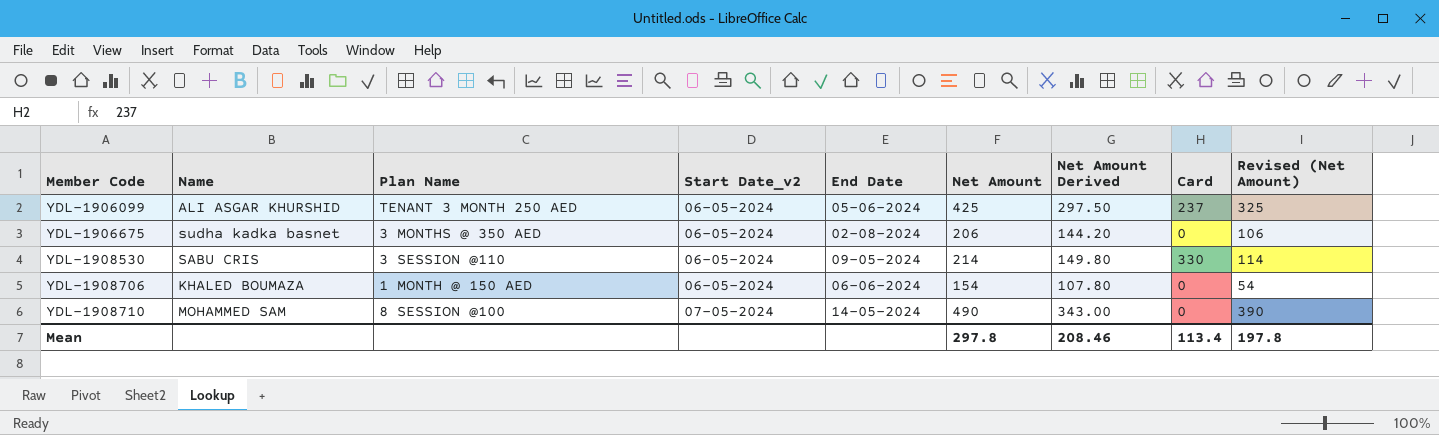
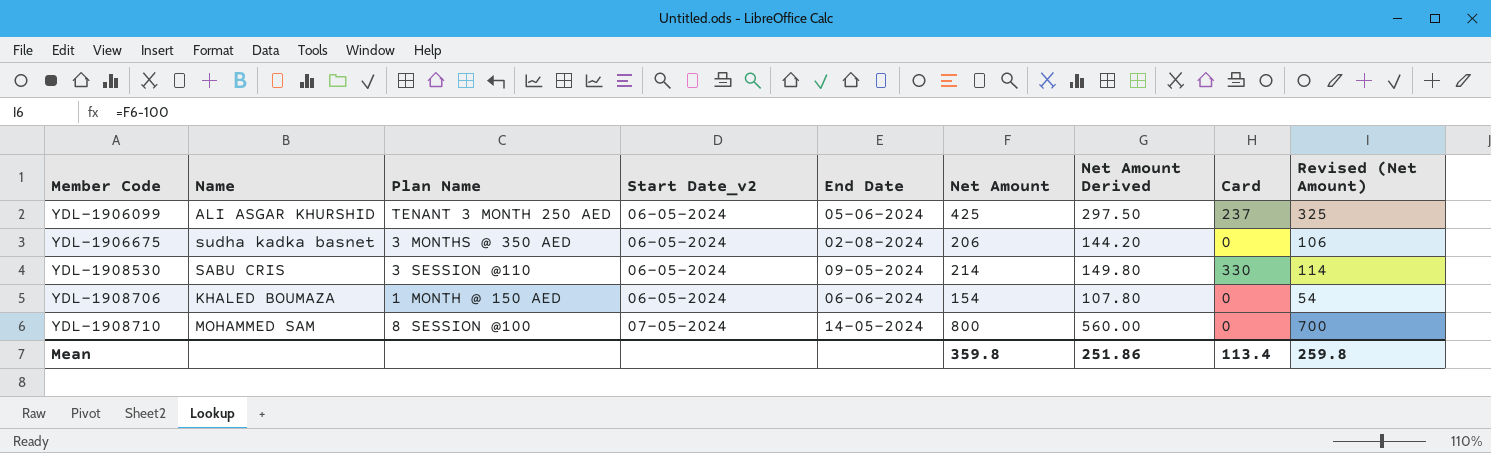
YDL-1908710 | Net Amount: 490 -> 800
YDL-1908710 | Net Amount Derived: 343.00 -> 560.00
YDL-1908710 | Revised (Net Amount): 390 -> 700
Mean | Net Amount: 297.8 -> 359.8
Mean | Net Amount Derived: 208.46 -> 251.86
Mean | Revised (Net Amount): 197.8 -> 259.8

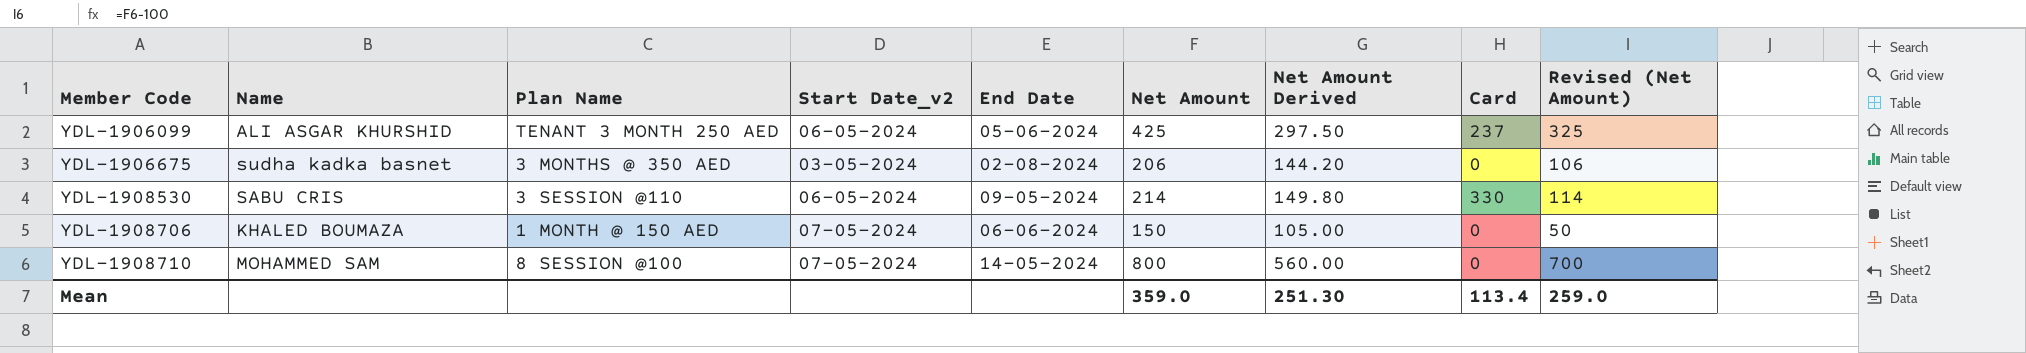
YDL-1906675 | Start Date_v2: 06-05-2024 -> 03-05-2024
YDL-1908706 | Start Date_v2: 06-05-2024 -> 07-05-2024
YDL-1908706 | Net Amount: 154 -> 150
YDL-1908706 | Net Amount Derived: 107.80 -> 105.00
YDL-1908706 | Revised (Net Amount): 54 -> 50
Mean | Net Amount: 359.8 -> 359.0
Mean | Net Amount Derived: 251.86 -> 251.30
Mean | Revised (Net Amount): 259.8 -> 259.0

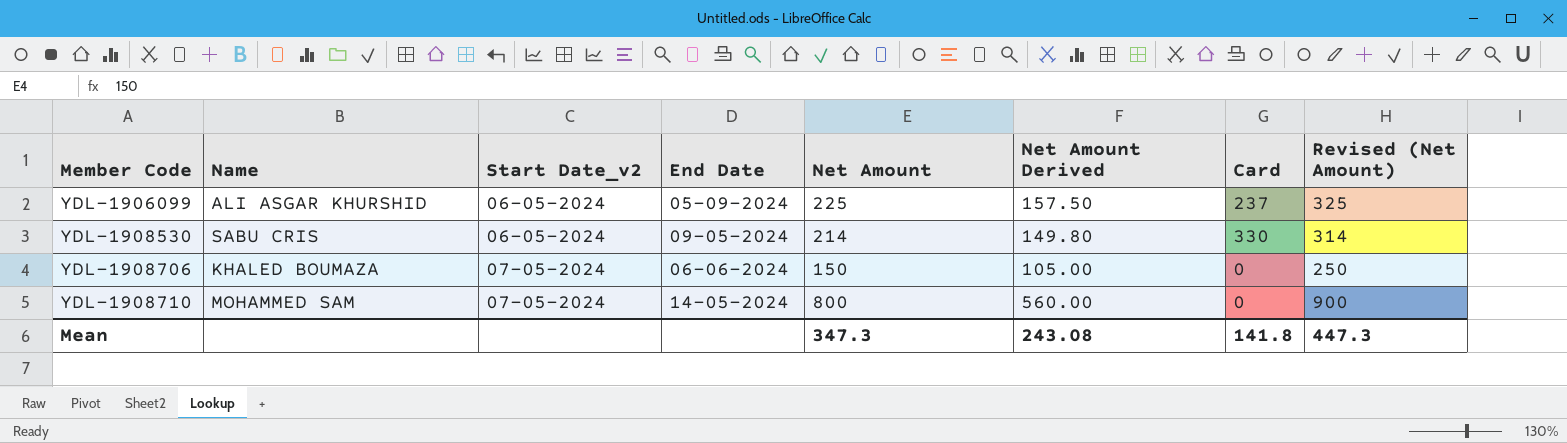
column Plan Name | position: 3 -> none
column Revised (Net Amount) | formula: [Net Amount] - 100 -> [Net Amount] + 100
row YDL-1906675: sudha kadka basnet | 3 MONTHS @ 350 AED | 03-05-2024 | 02-08-2024 | 206 | 144.20 | 0 | 106 -> none
YDL-1906099 | End Date: 05-06-2024 -> 05-09-2024
YDL-1906099 | Net Amount: 425 -> 225
YDL-1906099 | Net Amount Derived: 297.50 -> 157.50
Mean | Net Amount: 359.0 -> 347.3
Mean | Net Amount Derived: 251.30 -> 243.08
Mean | Card: 113.4 -> 141.8
Mean | Revised (Net Amount): 259.0 -> 447.3

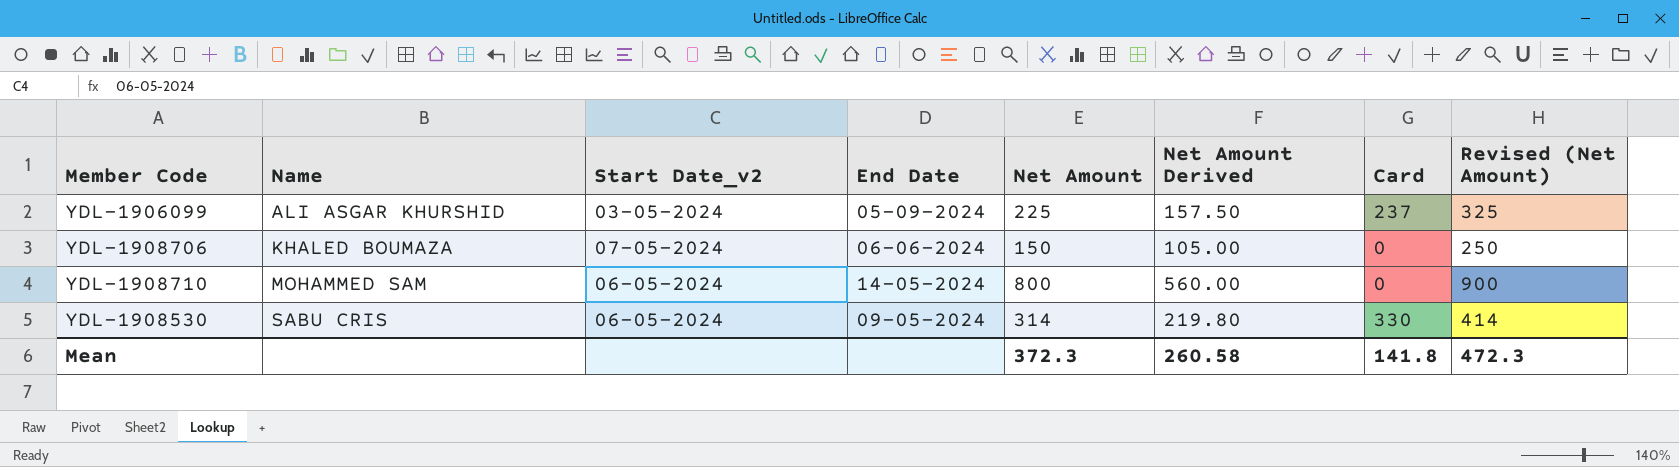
row order: Member Code ascending -> Name ascending
YDL-1906099 | Start Date_v2: 06-05-2024 -> 03-05-2024
YDL-1908710 | Start Date_v2: 07-05-2024 -> 06-05-2024
YDL-1908530 | Net Amount: 214 -> 314
YDL-1908530 | Net Amount Derived: 149.80 -> 219.80
YDL-1908530 | Revised (Net Amount): 314 -> 414
Mean | Net Amount: 347.3 -> 372.3
Mean | Net Amount Derived: 243.08 -> 260.58
Mean | Revised (Net Amount): 447.3 -> 472.3

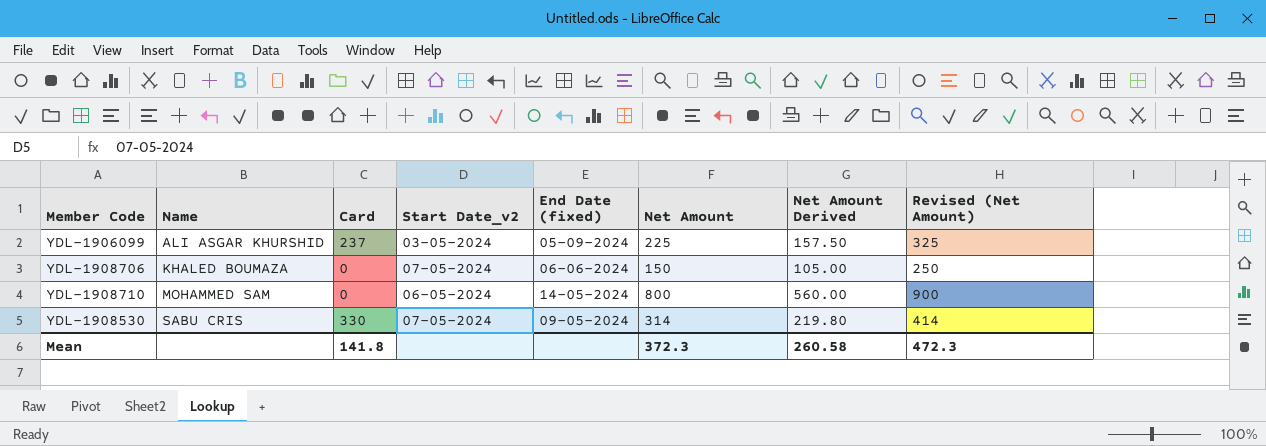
column Card | position: 7 -> 3
column name: End Date -> End Date (fixed)
YDL-1908530 | Start Date_v2: 06-05-2024 -> 07-05-2024

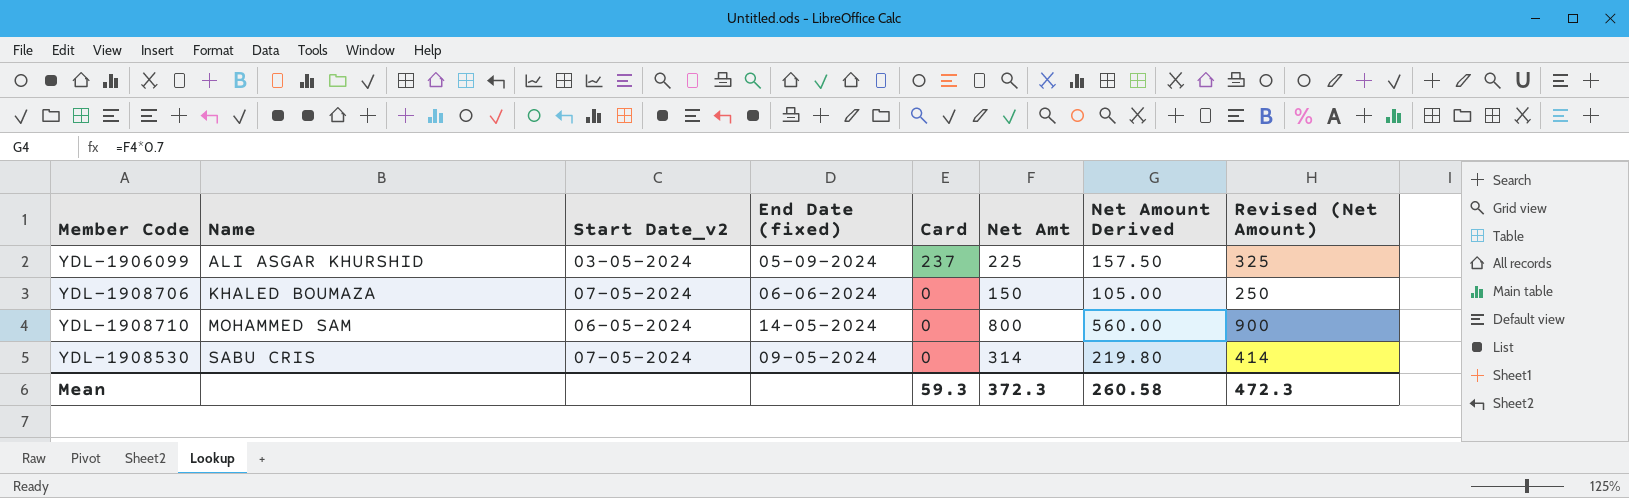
column Card | position: 3 -> 5
column name: Net Amount -> Net Amt
YDL-1908530 | Card: 330 -> 0
Mean | Card: 141.8 -> 59.3

